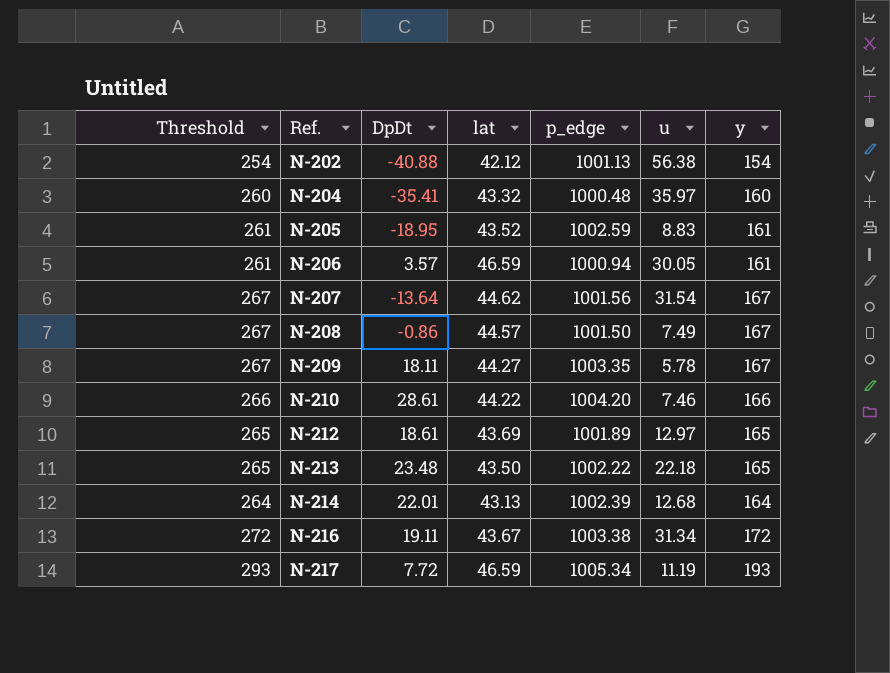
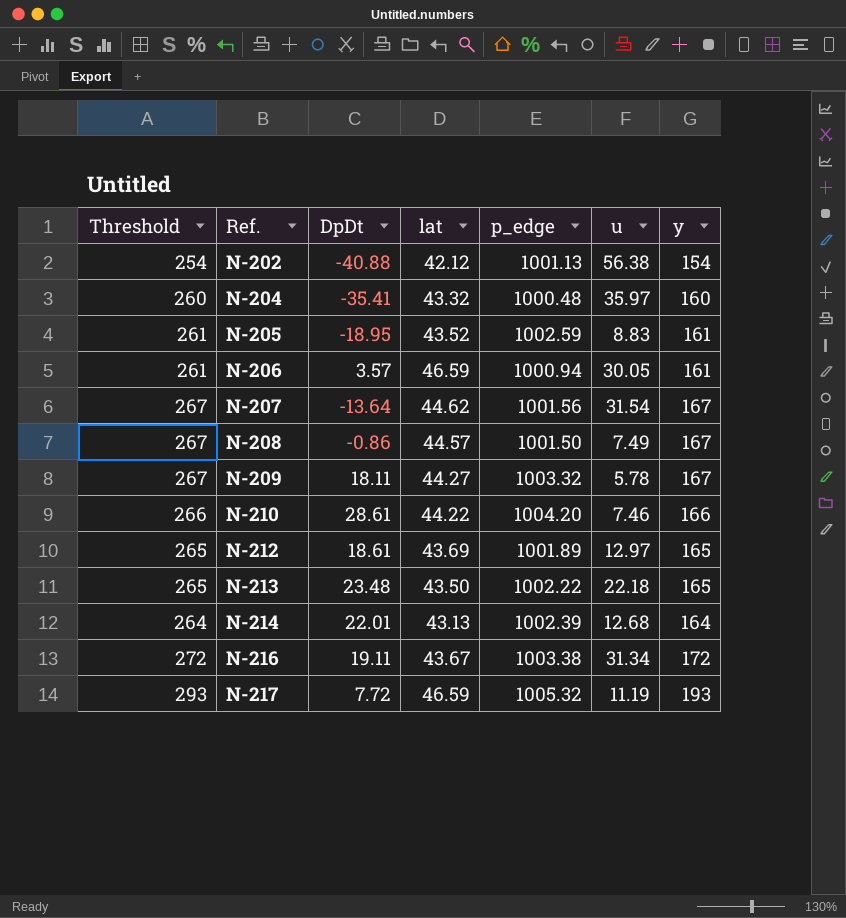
N-209 | p_edge: 1003.35 -> 1003.32
N-217 | p_edge: 1005.34 -> 1005.32

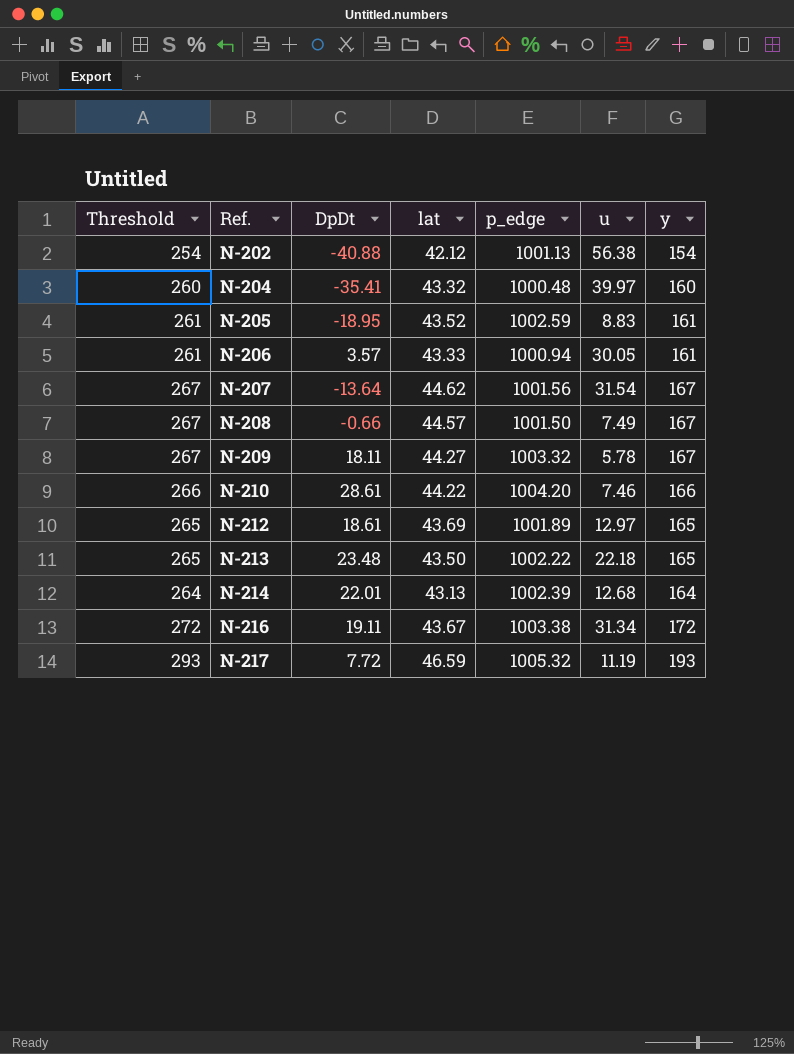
N-204 | u: 35.97 -> 39.97
N-206 | lat: 46.59 -> 43.33
N-208 | DpDt: -0.86 -> -0.66

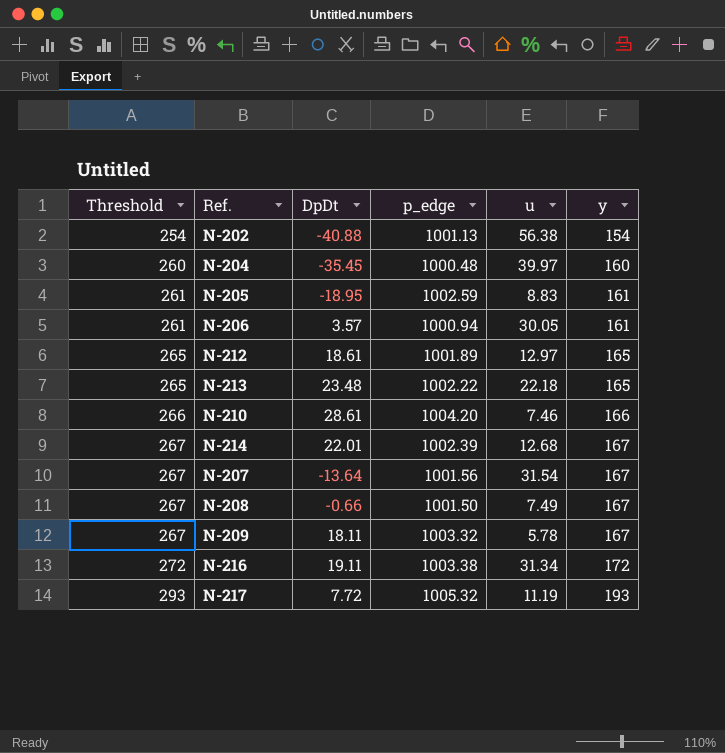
row order: Ref. ascending -> Threshold ascending
column lat | position: 4 -> none
N-204 | DpDt: -35.41 -> -35.45
N-214 | Threshold: 264 -> 267
N-214 | y: 164 -> 167

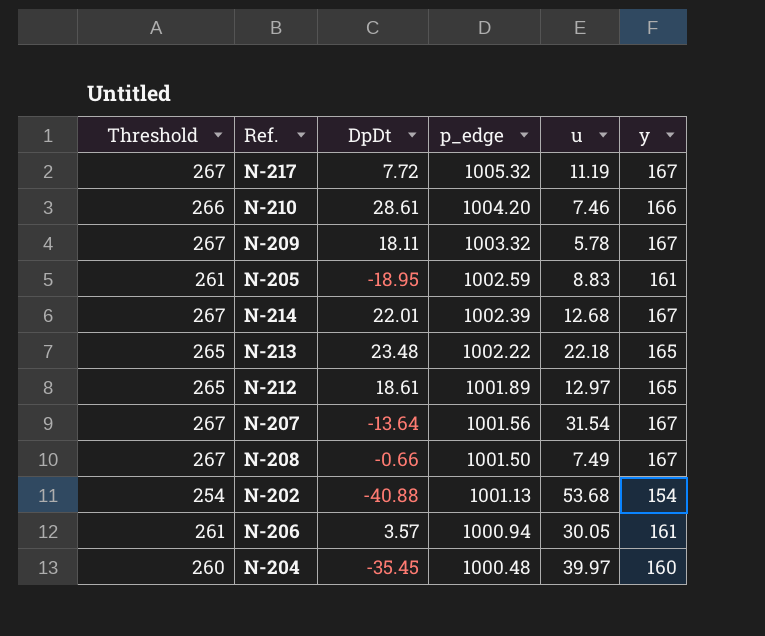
row order: Threshold ascending -> p_edge descending
row N-216: 272 | 19.11 | 1003.38 | 31.34 | 172 -> none
N-217 | Threshold: 293 -> 267
N-217 | y: 193 -> 167
N-202 | u: 56.38 -> 53.68

